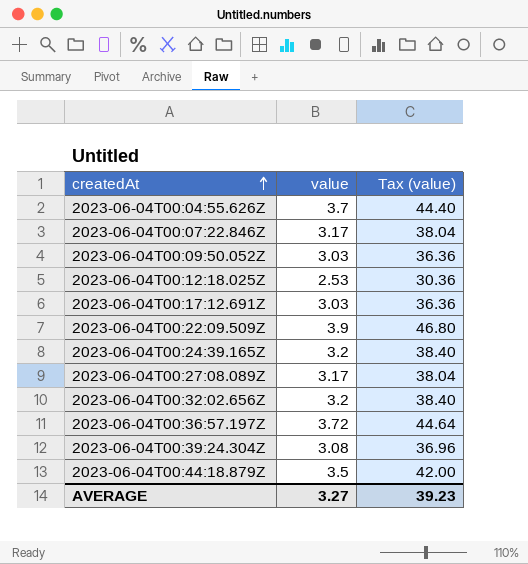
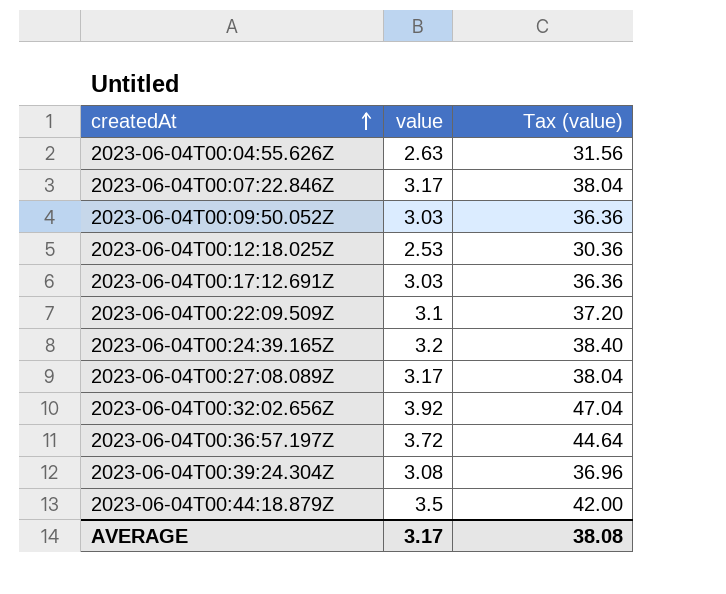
2023-06-04T00:04:55.626Z | value: 3.7 -> 2.63
2023-06-04T00:04:55.626Z | Tax (value): 44.40 -> 31.56
2023-06-04T00:22:09.509Z | value: 3.9 -> 3.1
2023-06-04T00:22:09.509Z | Tax (value): 46.80 -> 37.20
2023-06-04T00:32:02.656Z | value: 3.2 -> 3.92
2023-06-04T00:32:02.656Z | Tax (value): 38.40 -> 47.04
AVERAGE | value: 3.27 -> 3.17
AVERAGE | Tax (value): 39.23 -> 38.08

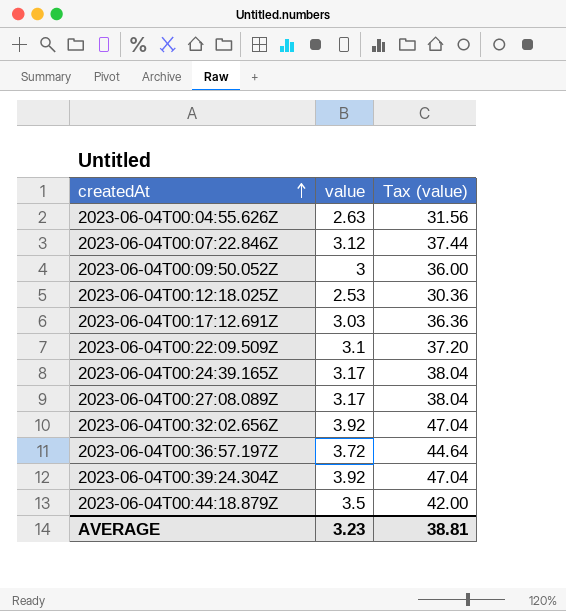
2023-06-04T00:07:22.846Z | value: 3.17 -> 3.12
2023-06-04T00:07:22.846Z | Tax (value): 38.04 -> 37.44
2023-06-04T00:09:50.052Z | value: 3.03 -> 3
2023-06-04T00:09:50.052Z | Tax (value): 36.36 -> 36.00
2023-06-04T00:24:39.165Z | value: 3.2 -> 3.17
2023-06-04T00:24:39.165Z | Tax (value): 38.40 -> 38.04
2023-06-04T00:39:24.304Z | value: 3.08 -> 3.92
2023-06-04T00:39:24.304Z | Tax (value): 36.96 -> 47.04
AVERAGE | value: 3.17 -> 3.23
AVERAGE | Tax (value): 38.08 -> 38.81

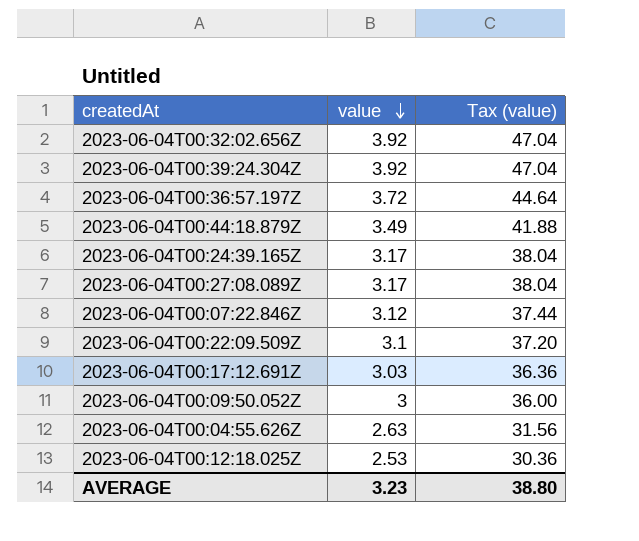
row order: createdAt ascending -> value descending
2023-06-04T00:44:18.879Z | value: 3.5 -> 3.49
2023-06-04T00:44:18.879Z | Tax (value): 42.00 -> 41.88
AVERAGE | Tax (value): 38.81 -> 38.80

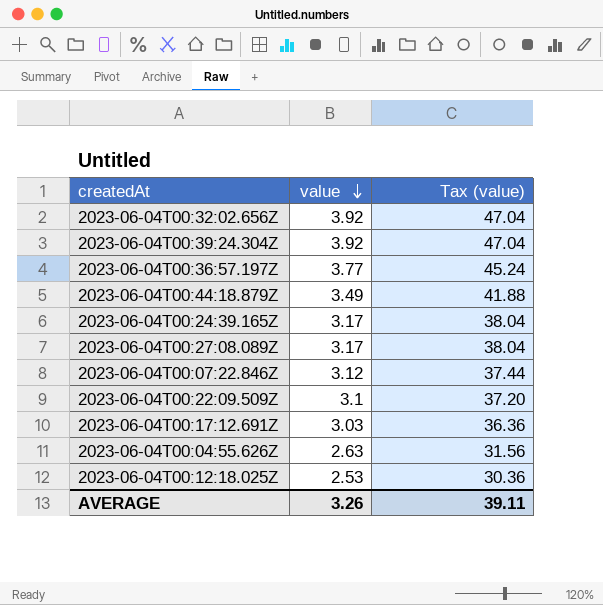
row 2023-06-04T00:09:50.052Z: 3 | 36.00 -> none
2023-06-04T00:36:57.197Z | value: 3.72 -> 3.77
2023-06-04T00:36:57.197Z | Tax (value): 44.64 -> 45.24
AVERAGE | value: 3.23 -> 3.26
AVERAGE | Tax (value): 38.80 -> 39.11

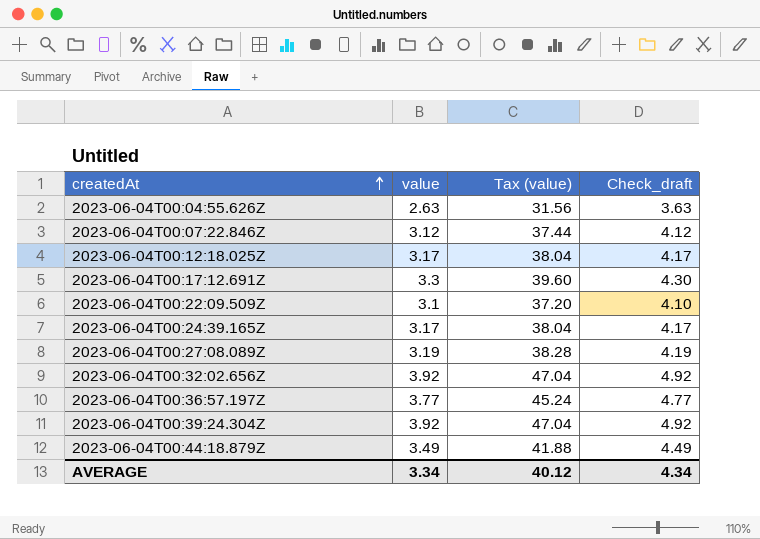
row order: value descending -> createdAt ascending
column Check_draft | formula: none -> [value] + 1
2023-06-04T00:12:18.025Z | value: 2.53 -> 3.17
2023-06-04T00:12:18.025Z | Tax (value): 30.36 -> 38.04
2023-06-04T00:17:12.691Z | value: 3.03 -> 3.3
2023-06-04T00:17:12.691Z | Tax (value): 36.36 -> 39.60
2023-06-04T00:27:08.089Z | value: 3.17 -> 3.19
2023-06-04T00:27:08.089Z | Tax (value): 38.04 -> 38.28
AVERAGE | value: 3.26 -> 3.34
AVERAGE | Tax (value): 39.11 -> 40.12

